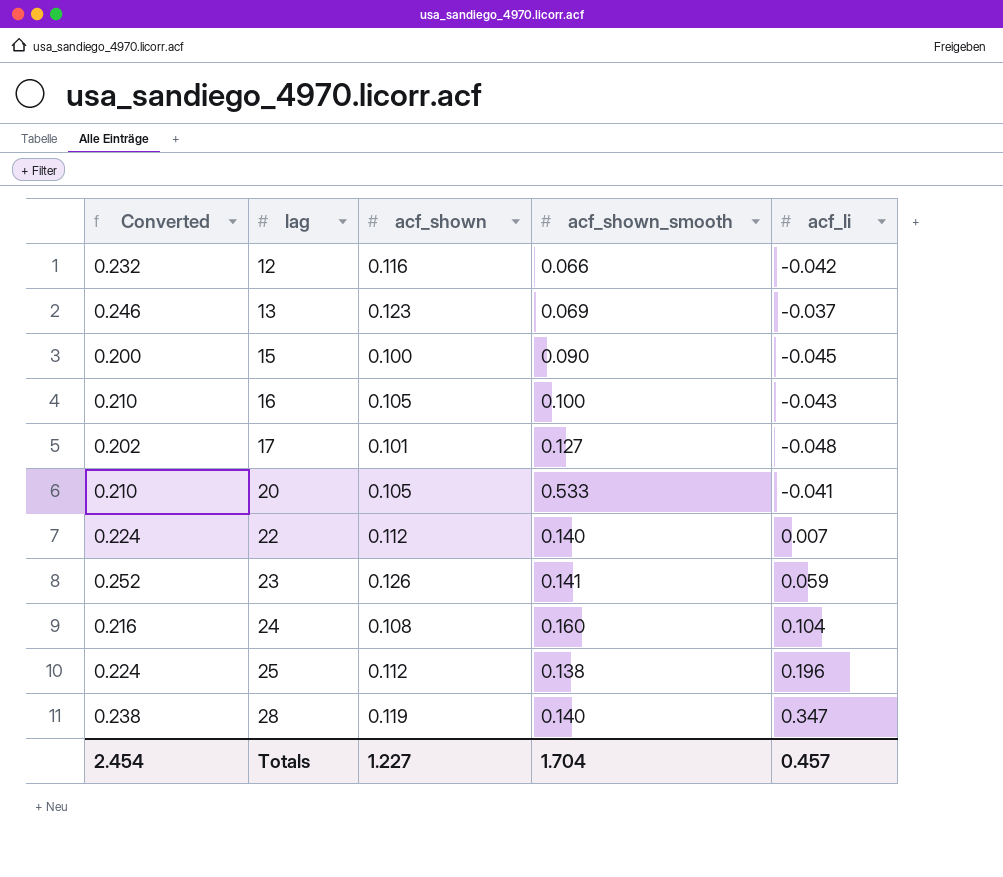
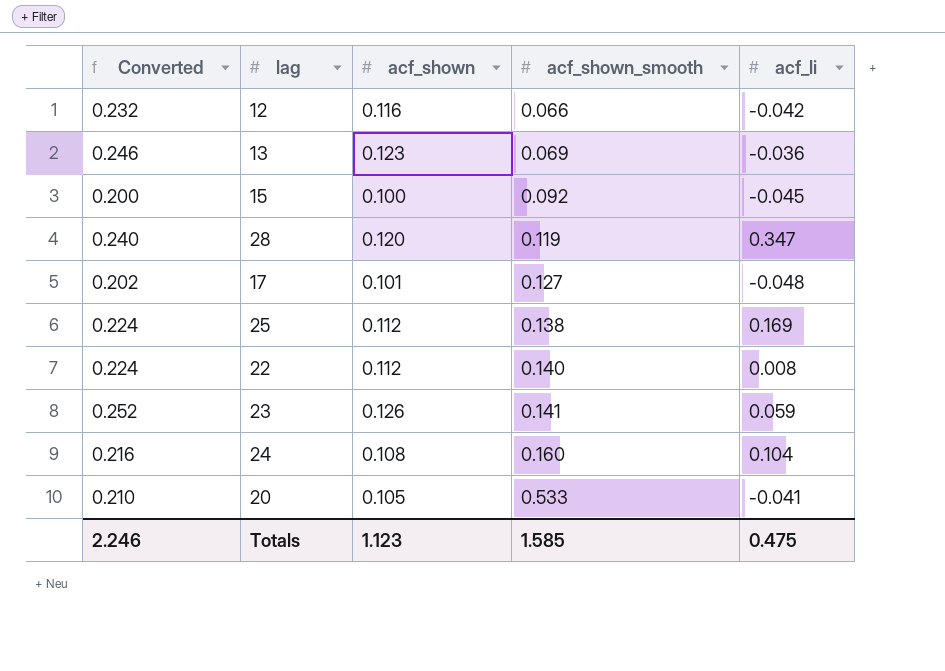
row order: lag ascending -> acf_shown_smooth ascending
row 16: 0.210 | 0.105 | 0.100 | -0.043 -> none
13 | acf_li: -0.037 -> -0.036
15 | acf_shown_smooth: 0.090 -> 0.092
28 | Converted: 0.238 -> 0.240
28 | acf_shown: 0.119 -> 0.120
28 | acf_shown_smooth: 0.140 -> 0.119
25 | acf_li: 0.196 -> 0.169
22 | acf_li: 0.007 -> 0.008
Totals | Converted: 2.454 -> 2.246
Totals | acf_shown: 1.227 -> 1.123
Totals | acf_shown_smooth: 1.704 -> 1.585
Totals | acf_li: 0.457 -> 0.475

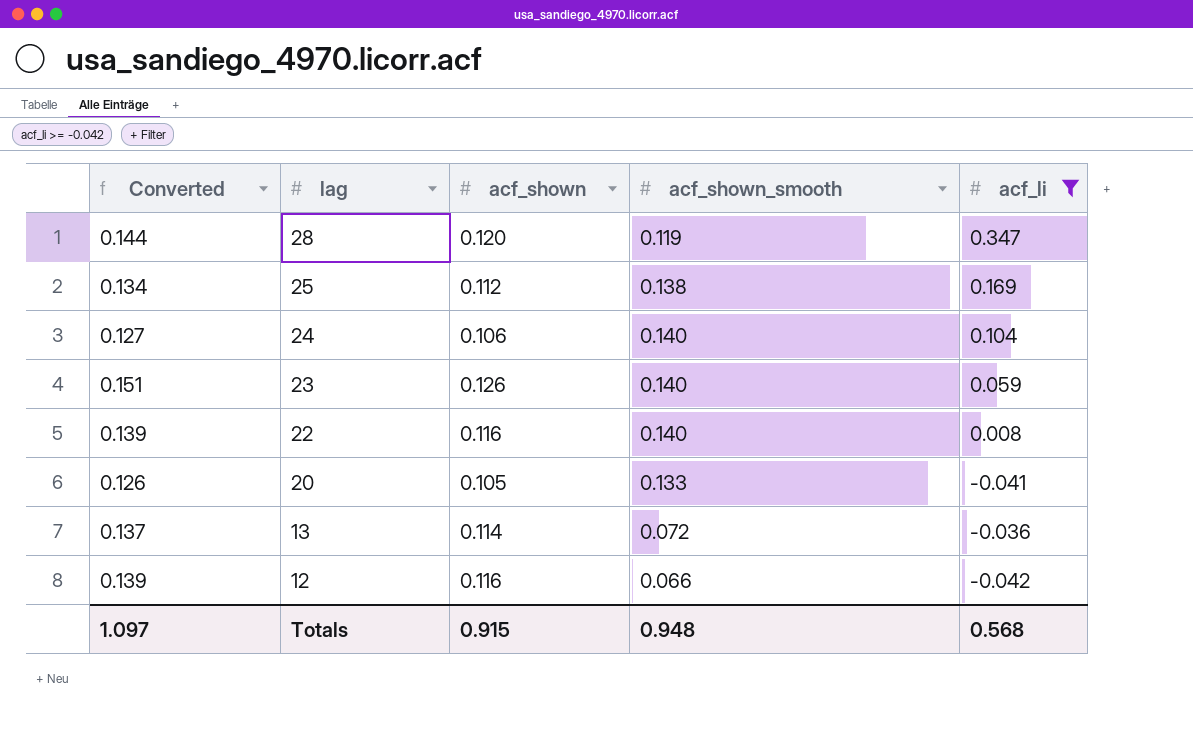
filter: none -> acf_li >= -0.042
row order: acf_shown_smooth ascending -> lag descending
column Converted | formula: [acf_shown] * 2 -> [acf_shown] * 1.2
24 | acf_shown: 0.108 -> 0.106
24 | acf_shown_smooth: 0.160 -> 0.140
23 | acf_shown_smooth: 0.141 -> 0.140
22 | acf_shown: 0.112 -> 0.116
20 | acf_shown_smooth: 0.533 -> 0.133
13 | acf_shown: 0.123 -> 0.114
13 | acf_shown_smooth: 0.069 -> 0.072
Totals | Converted: 2.246 -> 1.097
Totals | acf_shown: 1.123 -> 0.915
Totals | acf_shown_smooth: 1.585 -> 0.948
Totals | acf_li: 0.475 -> 0.568

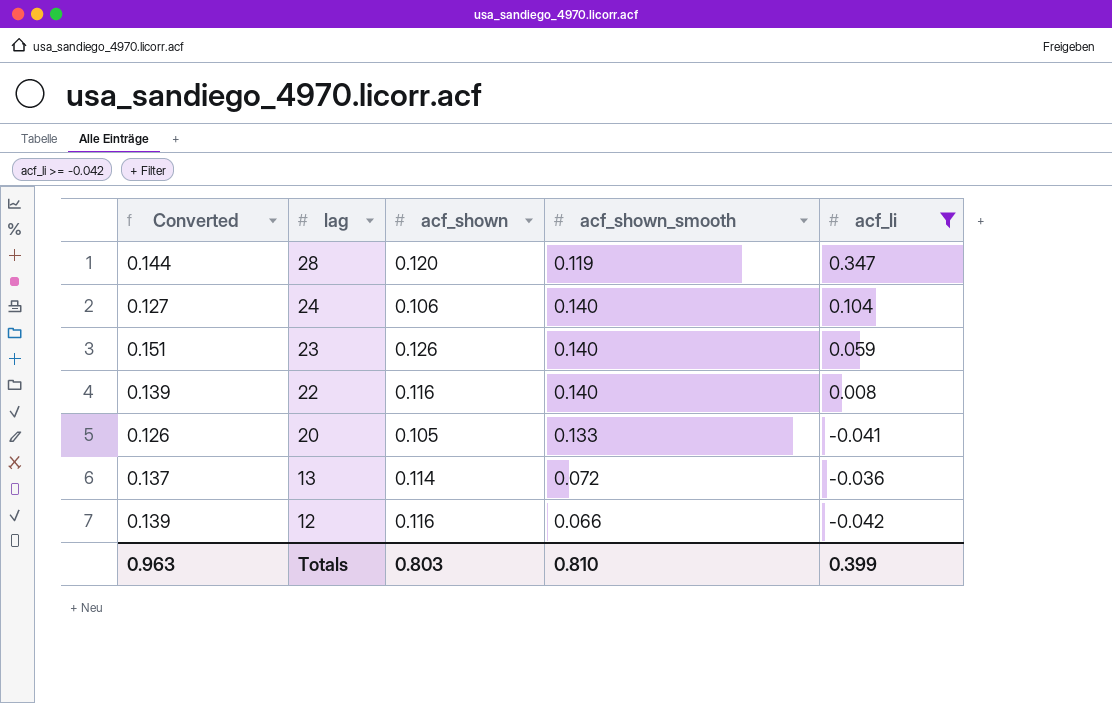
row 25: 0.134 | 0.112 | 0.138 | 0.169 -> none
Totals | Converted: 1.097 -> 0.963
Totals | acf_shown: 0.915 -> 0.803
Totals | acf_shown_smooth: 0.948 -> 0.810
Totals | acf_li: 0.568 -> 0.399

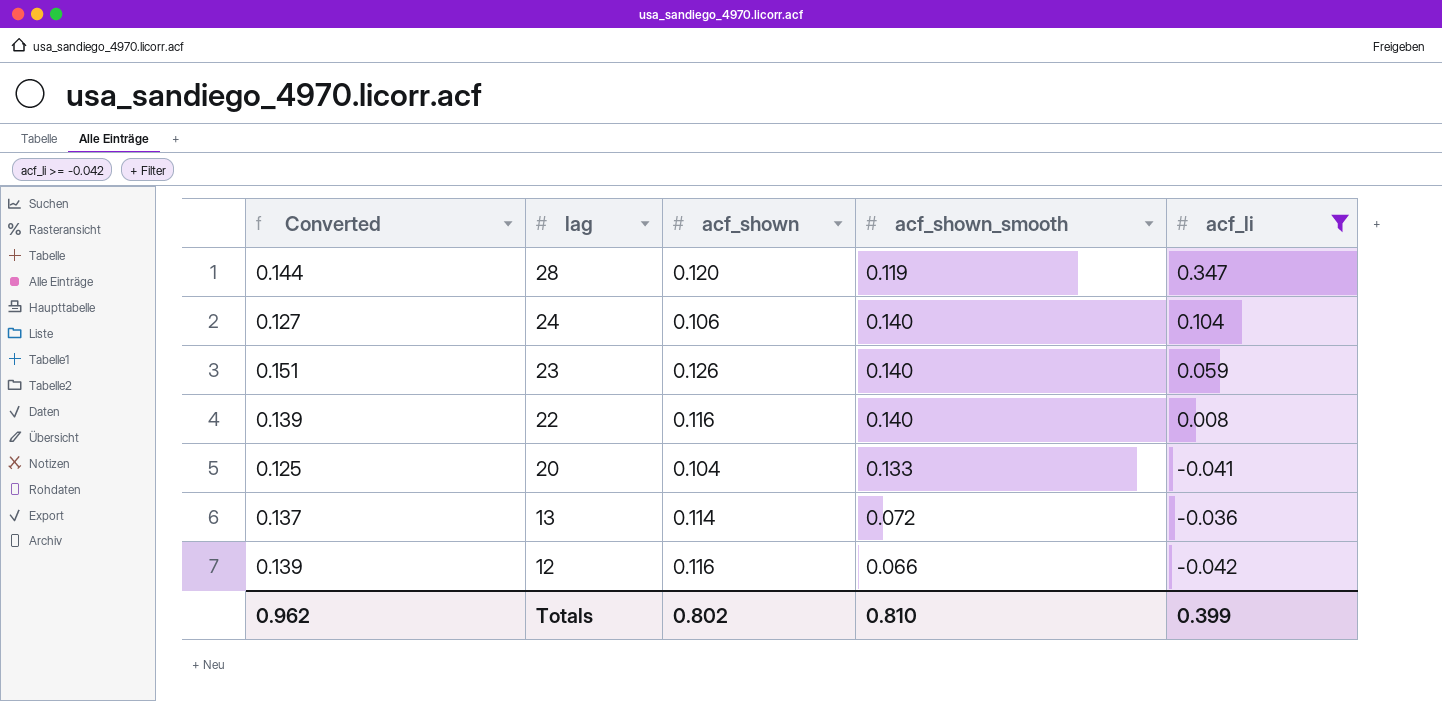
20 | Converted: 0.126 -> 0.125
20 | acf_shown: 0.105 -> 0.104
Totals | Converted: 0.963 -> 0.962
Totals | acf_shown: 0.803 -> 0.802

